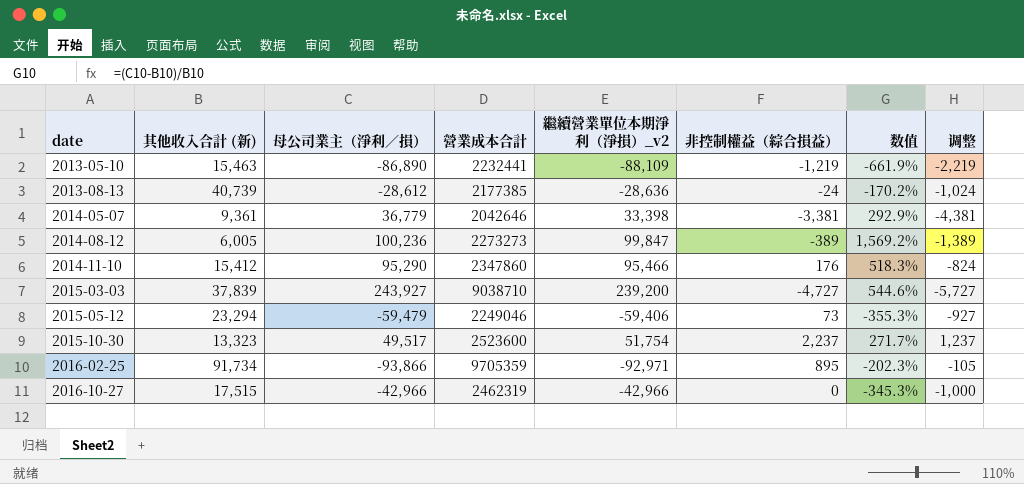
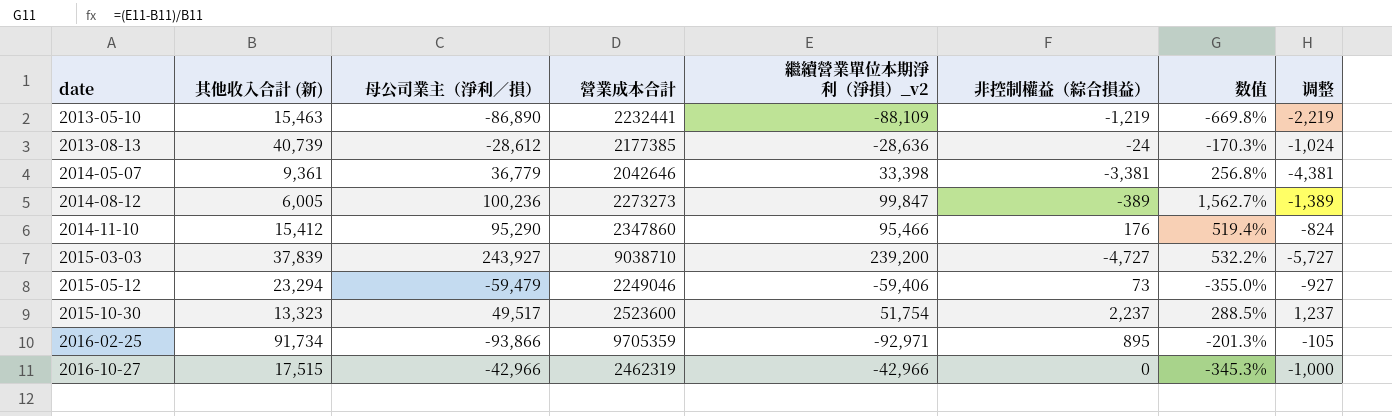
column 数值 | formula: ([母公司業主（淨利／損）] - [其他收入合計 (新)]) / [其他收入合計 (新)] -> ([繼續營業單位本期淨利（淨損）_v2] - [其他收入合計 (新)]) / [其他收入合計 (新)]

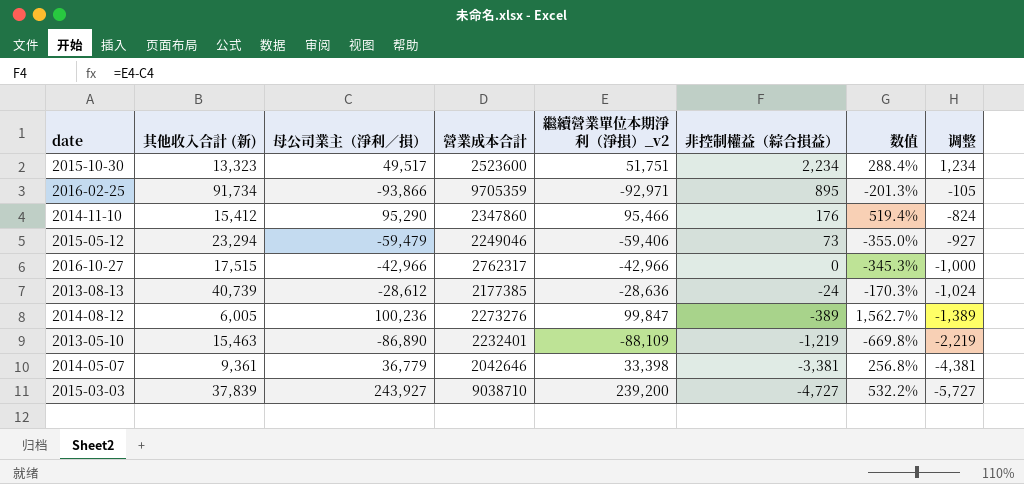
row order: date ascending -> 非控制權益（綜合損益） descending
2015-10-30 | 繼續營業單位本期淨利（淨損）_v2: 51,754 -> 51,751
2015-10-30 | 非控制權益（綜合損益）: 2,237 -> 2,234
2015-10-30 | 数值: 288.5% -> 288.4%
2015-10-30 | 调整: 1,237 -> 1,234
2016-10-27 | 營業成本合計: 2462319 -> 2762317
2014-08-12 | 營業成本合計: 2273273 -> 2273276
2013-05-10 | 營業成本合計: 2232441 -> 2232401

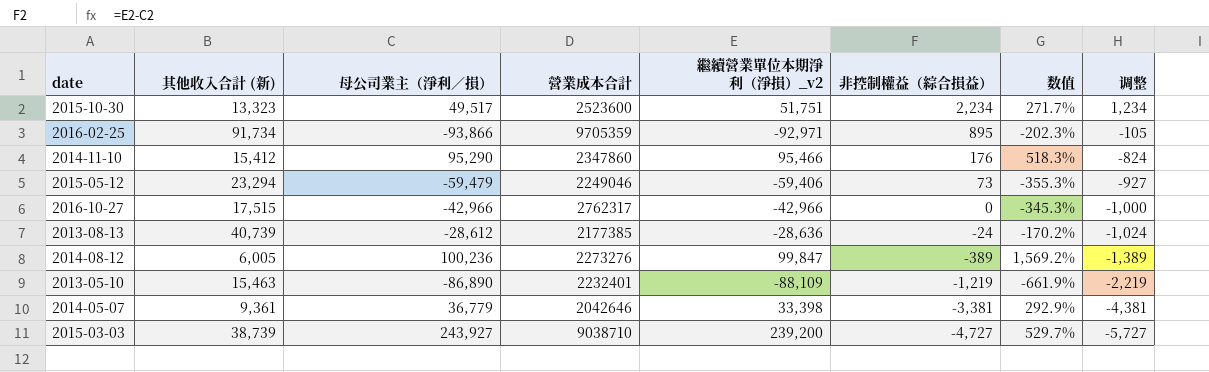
column 数值 | formula: ([繼續營業單位本期淨利（淨損）_v2] - [其他收入合計 (新)]) / [其他收入合計 (新)] -> ([母公司業主（淨利／損）] - [其他收入合計 (新)]) / [其他收入合計 (新)]
2015-03-03 | 其他收入合計 (新): 37,839 -> 38,739

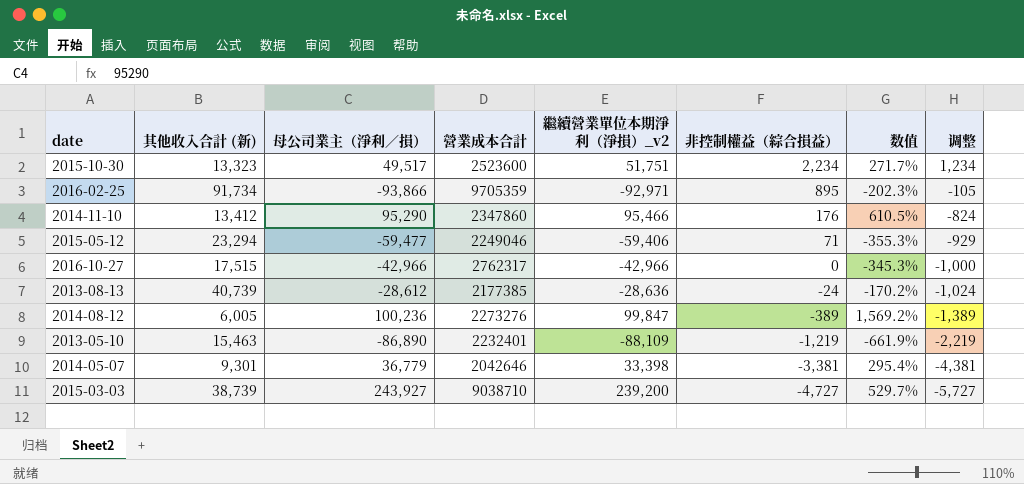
2014-11-10 | 其他收入合計 (新): 15,412 -> 13,412
2014-11-10 | 数值: 518.3% -> 610.5%
2015-05-12 | 母公司業主（淨利／損）: -59,479 -> -59,477
2015-05-12 | 非控制權益（綜合損益）: 73 -> 71
2015-05-12 | 调整: -927 -> -929
2014-05-07 | 其他收入合計 (新): 9,361 -> 9,301
2014-05-07 | 数值: 292.9% -> 295.4%

